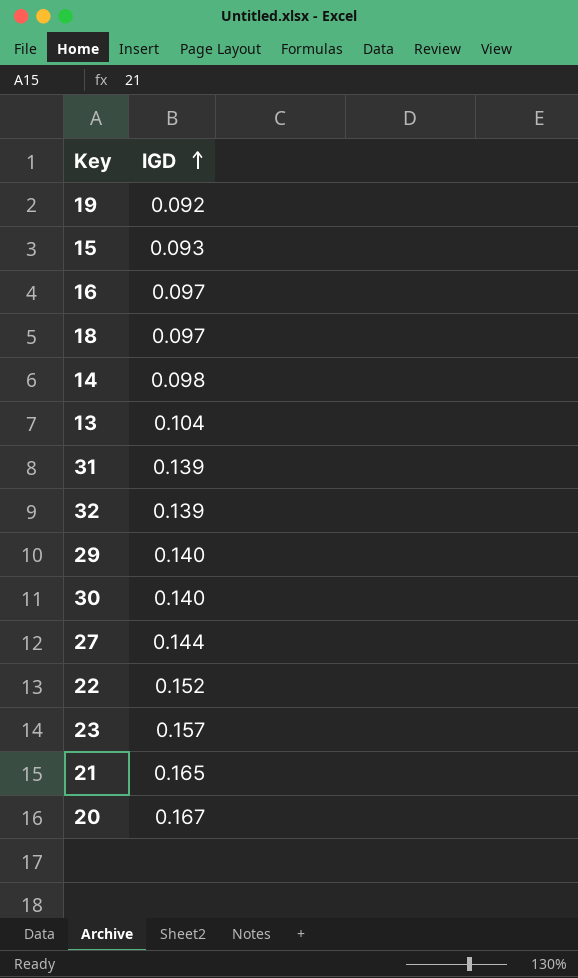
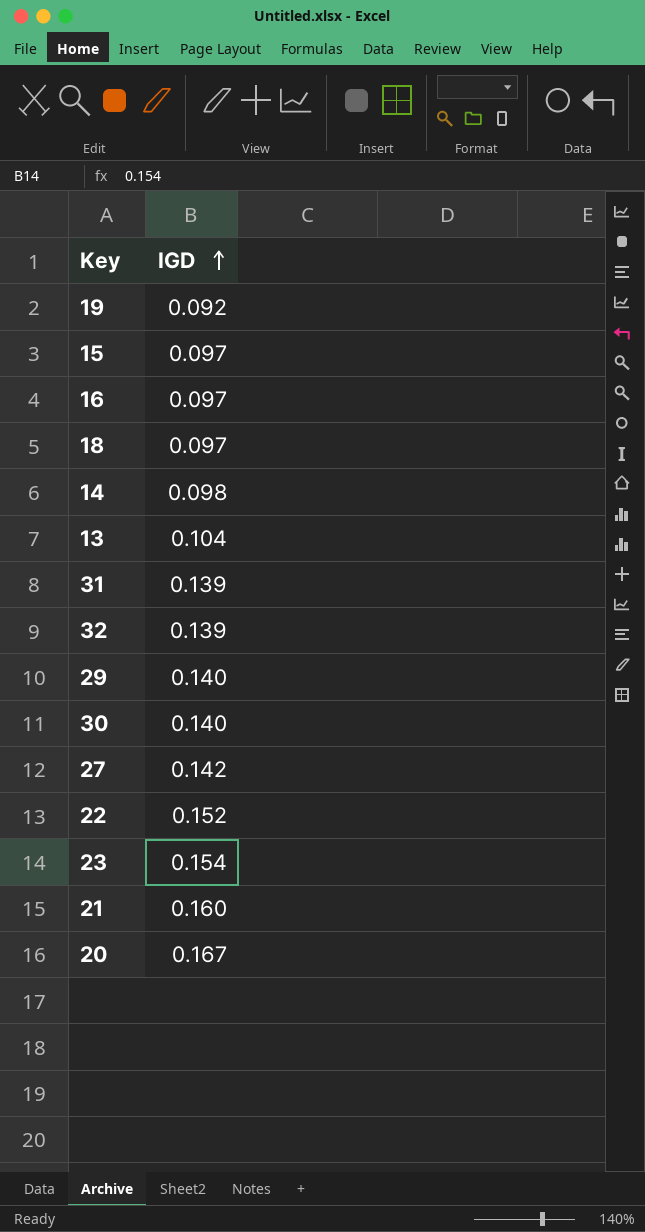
15 | IGD: 0.093 -> 0.097
27 | IGD: 0.144 -> 0.142
23 | IGD: 0.157 -> 0.154
21 | IGD: 0.165 -> 0.160

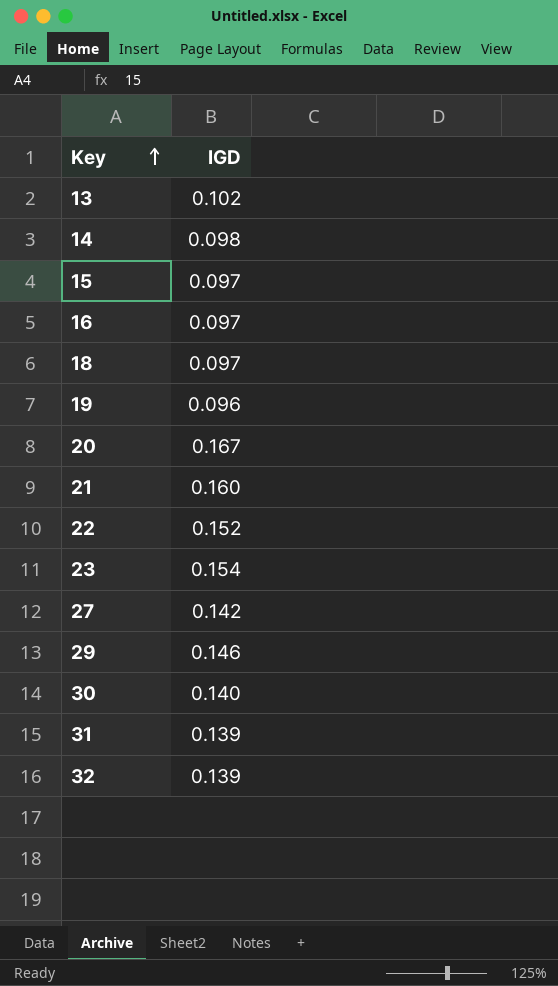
row order: IGD ascending -> Key ascending
13 | IGD: 0.104 -> 0.102
19 | IGD: 0.092 -> 0.096
29 | IGD: 0.140 -> 0.146

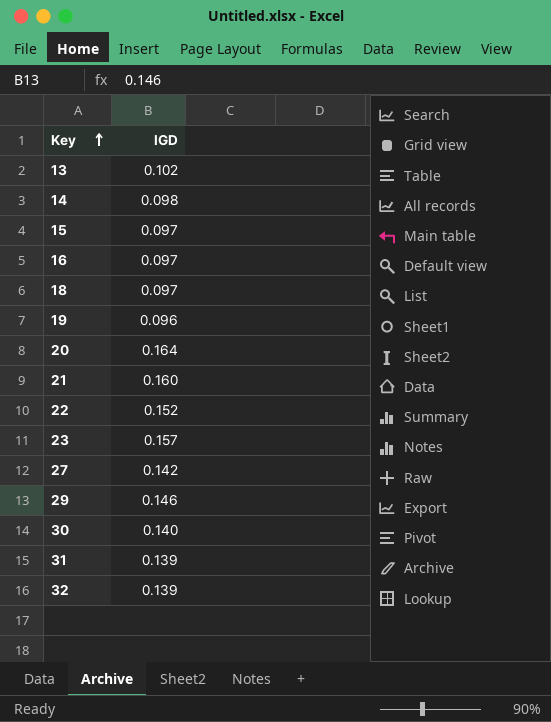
20 | IGD: 0.167 -> 0.164
23 | IGD: 0.154 -> 0.157

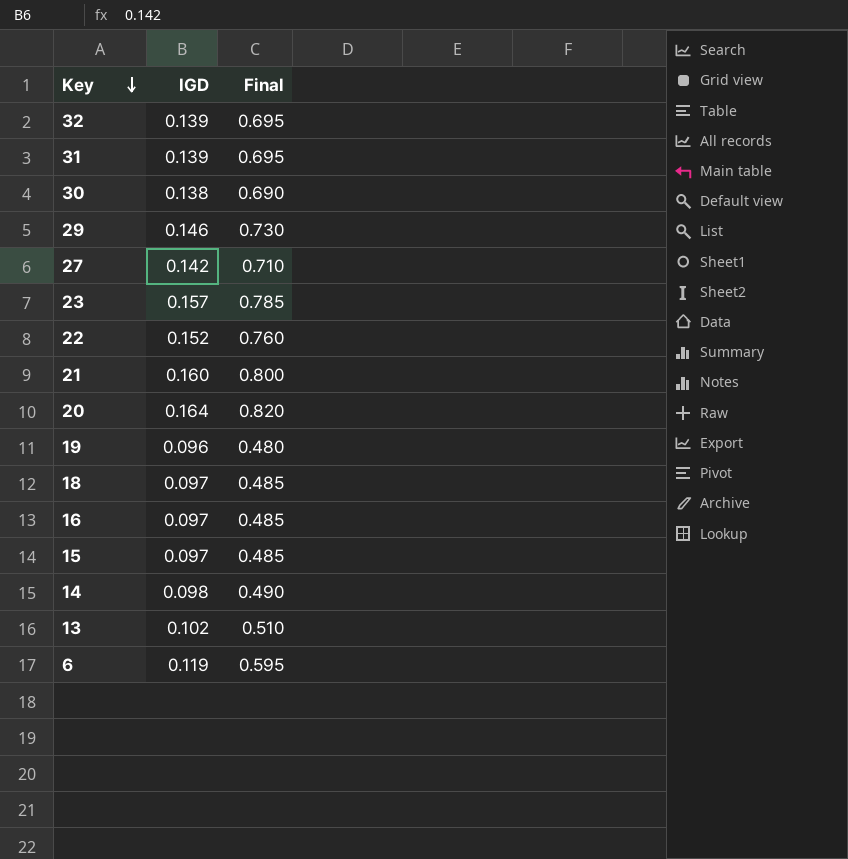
row order: Key ascending -> Key descending
column Final | formula: none -> [IGD] * 5
30 | IGD: 0.140 -> 0.138
row 6: none -> 0.119 | 0.595

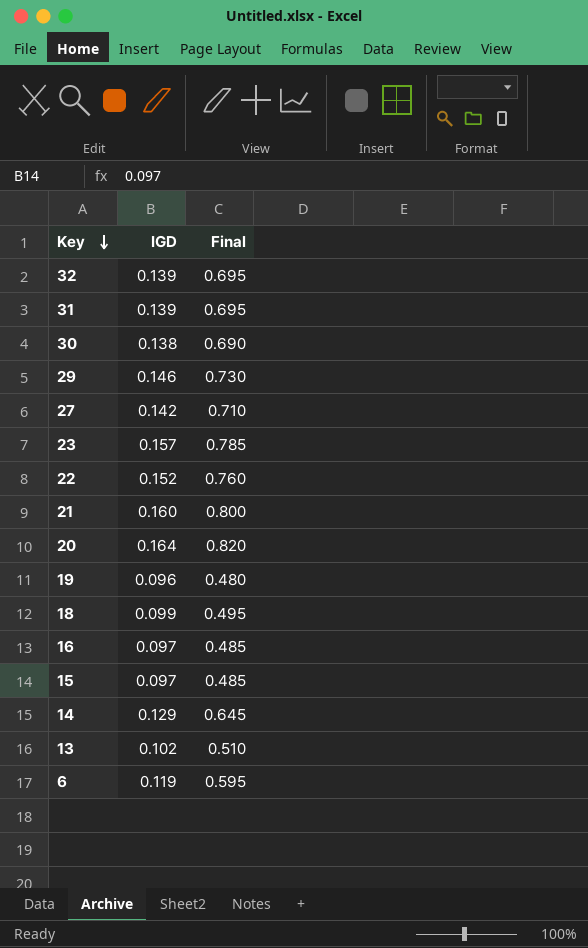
18 | IGD: 0.097 -> 0.099
18 | Final: 0.485 -> 0.495
14 | IGD: 0.098 -> 0.129
14 | Final: 0.490 -> 0.645

